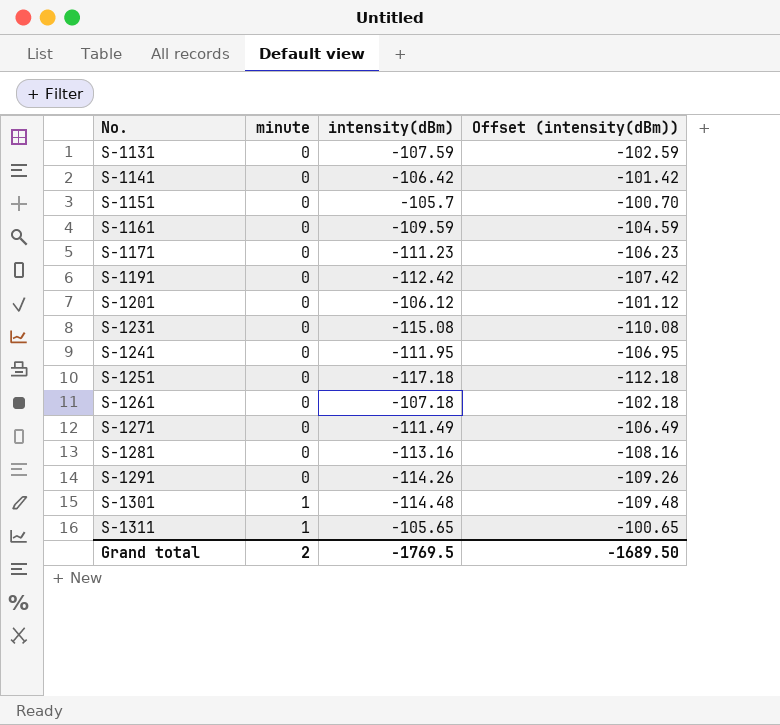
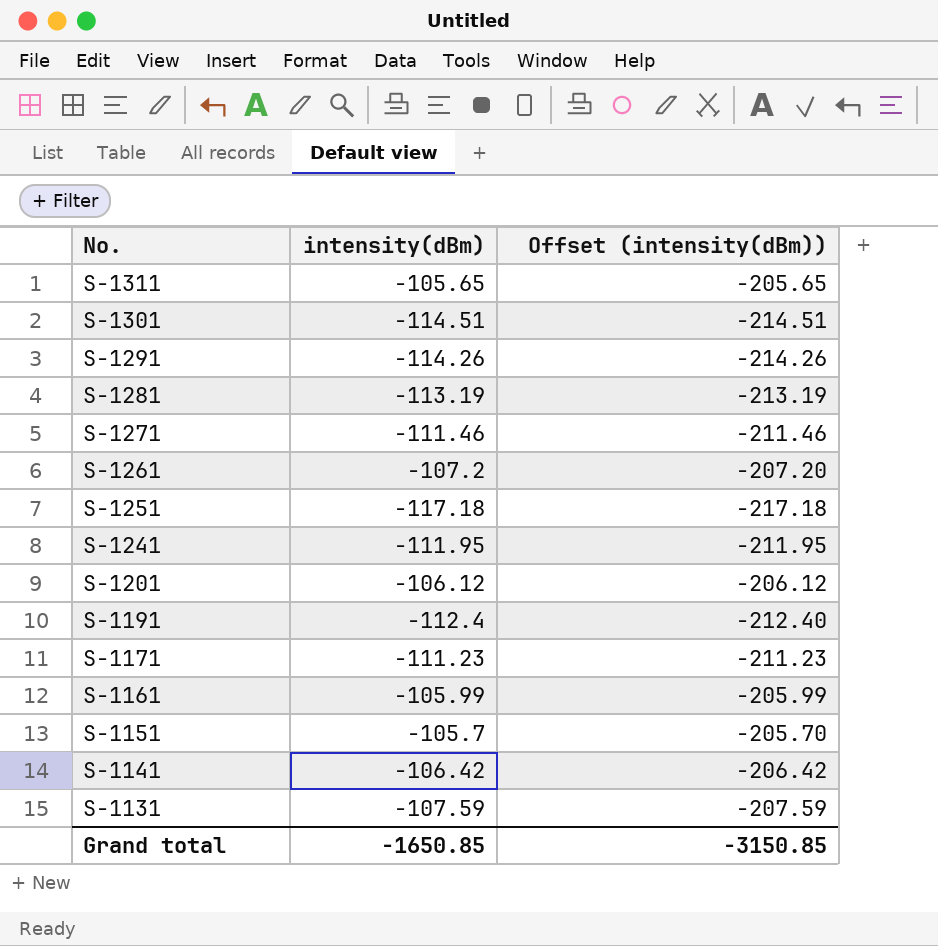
row order: No. ascending -> No. descending
column minute | position: 2 -> none
column Offset (intensity(dBm)) | formula: [intensity(dBm)] + 5 -> [intensity(dBm)] - 100
row S-1231: 0 | -115.08 | -110.08 -> none
S-1301 | intensity(dBm): -114.48 -> -114.51
S-1281 | intensity(dBm): -113.16 -> -113.19
S-1271 | intensity(dBm): -111.49 -> -111.46
S-1261 | intensity(dBm): -107.18 -> -107.2
S-1191 | intensity(dBm): -112.42 -> -112.4
S-1161 | intensity(dBm): -109.59 -> -105.99
Grand total | intensity(dBm): -1769.5 -> -1650.85
Grand total | Offset (intensity(dBm)): -1689.50 -> -3150.85

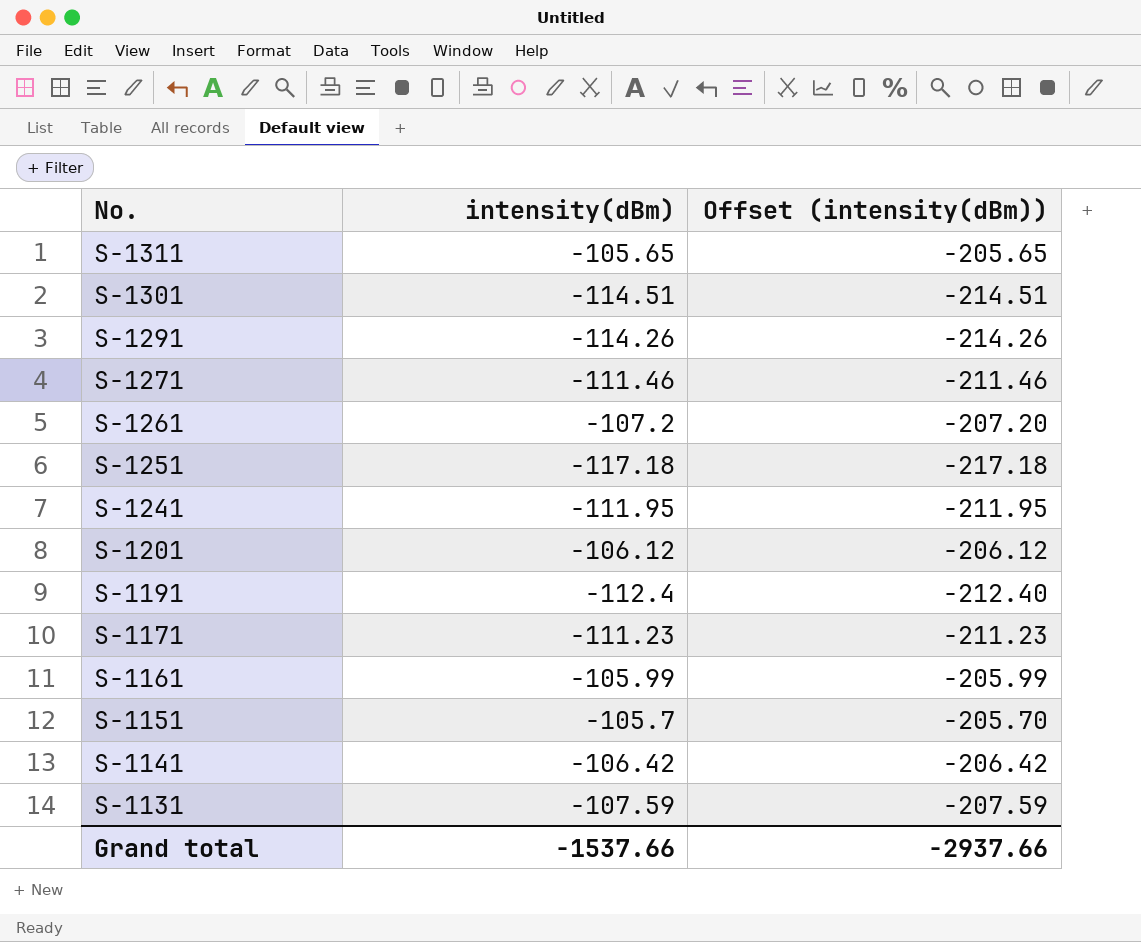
row S-1281: -113.19 | -213.19 -> none
Grand total | intensity(dBm): -1650.85 -> -1537.66
Grand total | Offset (intensity(dBm)): -3150.85 -> -2937.66

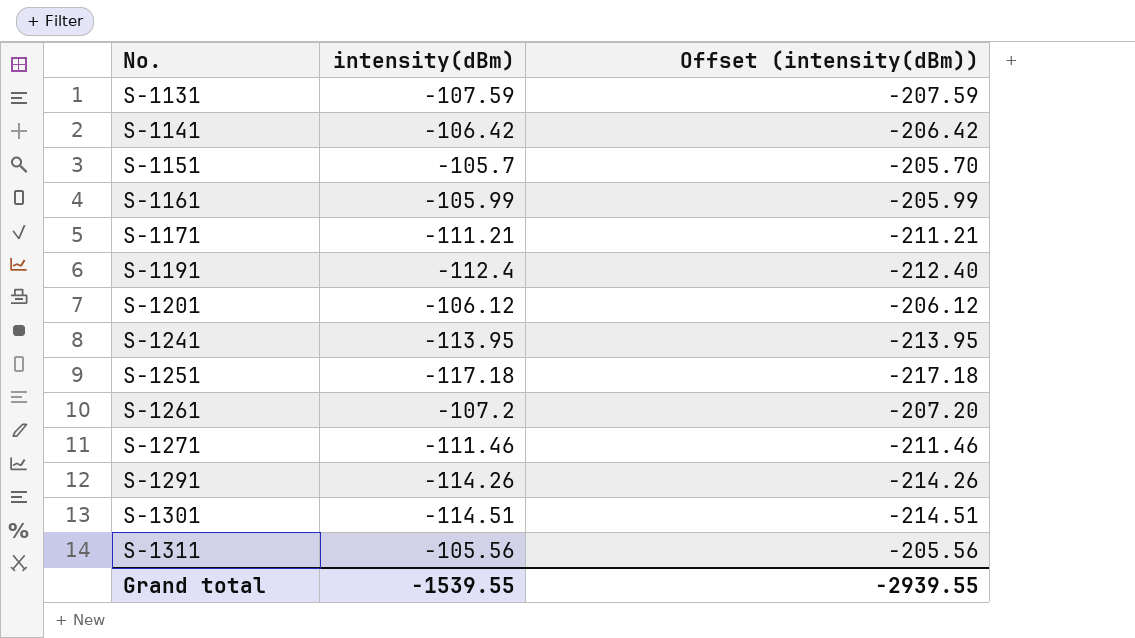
row order: No. descending -> No. ascending
S-1171 | intensity(dBm): -111.23 -> -111.21
S-1171 | Offset (intensity(dBm)): -211.23 -> -211.21
S-1241 | intensity(dBm): -111.95 -> -113.95
S-1241 | Offset (intensity(dBm)): -211.95 -> -213.95
S-1311 | intensity(dBm): -105.65 -> -105.56
S-1311 | Offset (intensity(dBm)): -205.65 -> -205.56
Grand total | intensity(dBm): -1537.66 -> -1539.55
Grand total | Offset (intensity(dBm)): -2937.66 -> -2939.55

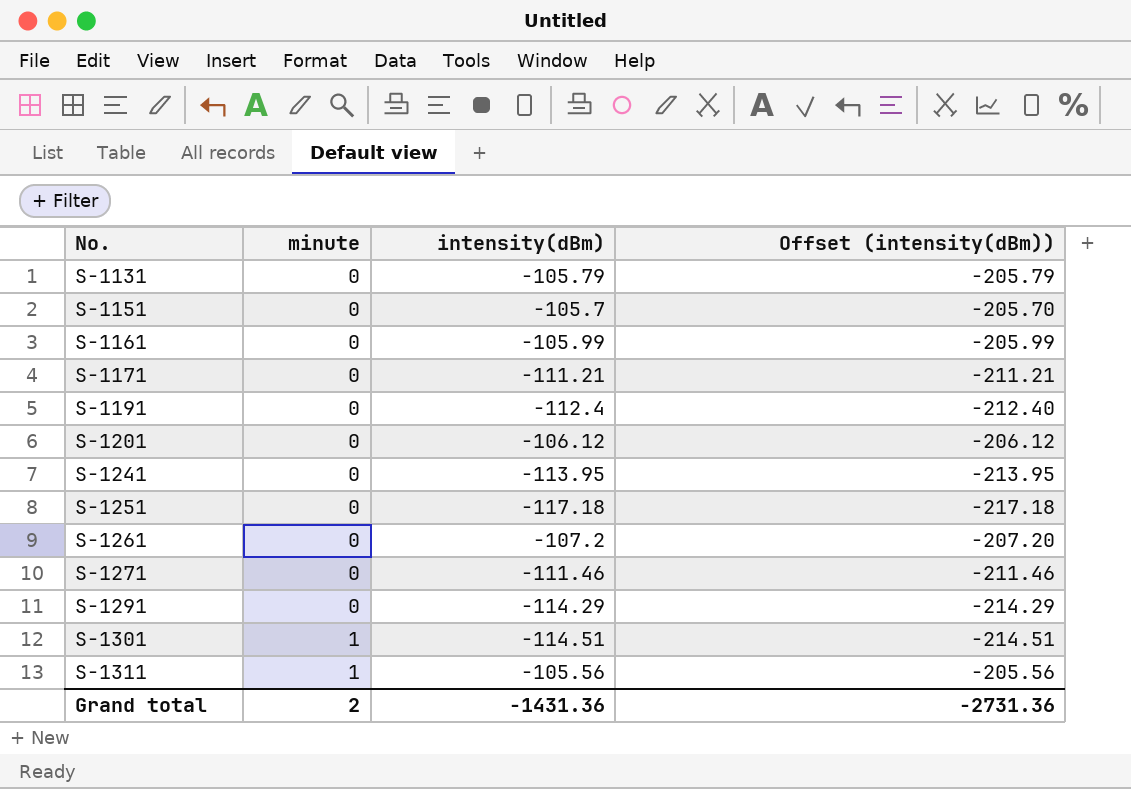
column minute | position: none -> 2
row S-1141: -106.42 | -206.42 -> none
S-1131 | intensity(dBm): -107.59 -> -105.79
S-1131 | Offset (intensity(dBm)): -207.59 -> -205.79
S-1291 | intensity(dBm): -114.26 -> -114.29
S-1291 | Offset (intensity(dBm)): -214.26 -> -214.29
Grand total | intensity(dBm): -1539.55 -> -1431.36
Grand total | Offset (intensity(dBm)): -2939.55 -> -2731.36

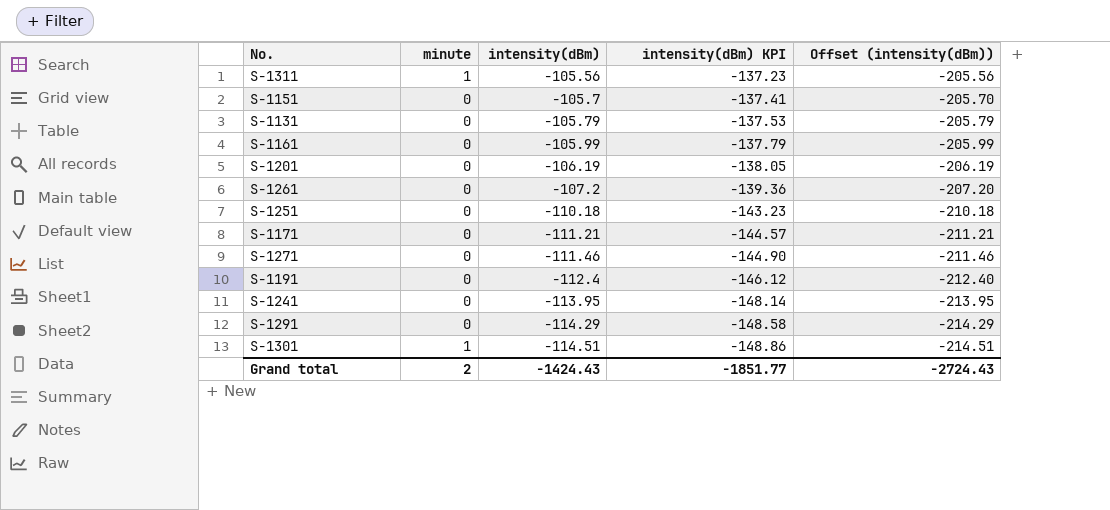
row order: No. ascending -> intensity(dBm) descending
column intensity(dBm) KPI | formula: none -> [intensity(dBm)] * 1.3
S-1201 | intensity(dBm): -106.12 -> -106.19
S-1201 | Offset (intensity(dBm)): -206.12 -> -206.19
S-1251 | intensity(dBm): -117.18 -> -110.18
S-1251 | Offset (intensity(dBm)): -217.18 -> -210.18
Grand total | intensity(dBm): -1431.36 -> -1424.43
Grand total | Offset (intensity(dBm)): -2731.36 -> -2724.43

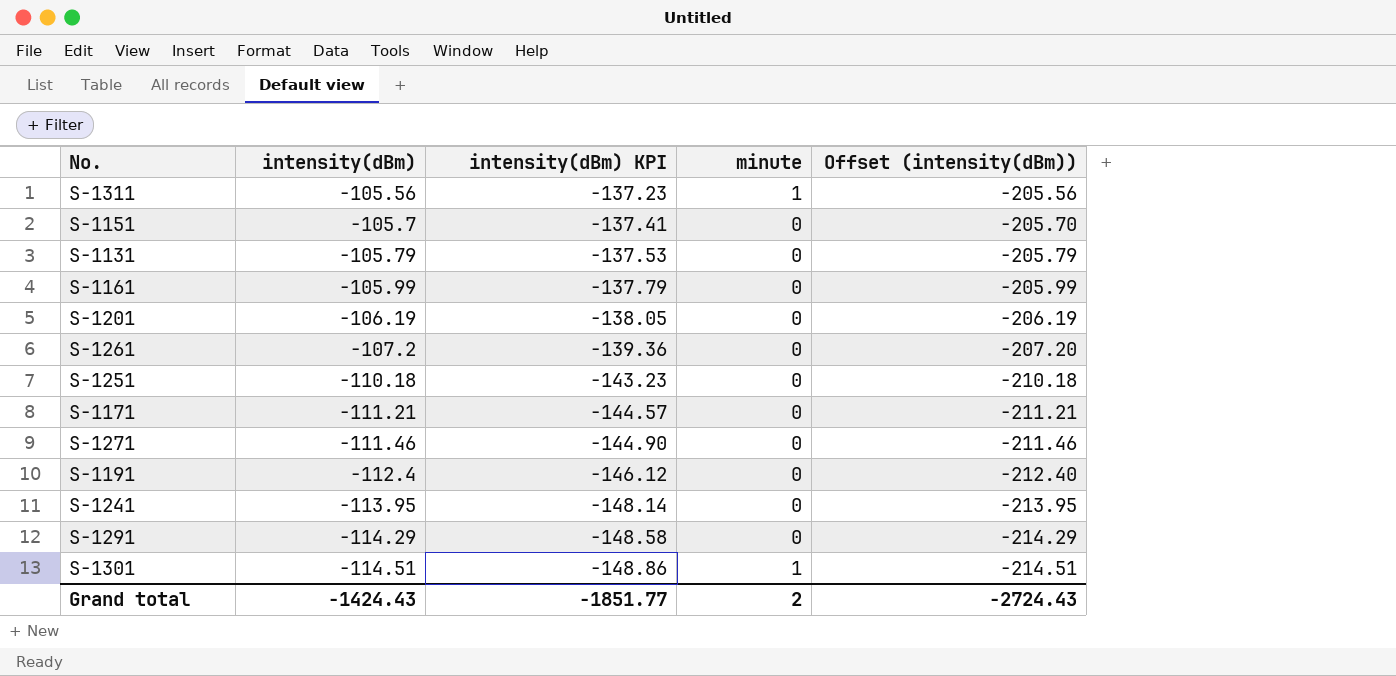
column minute | position: 2 -> 4

